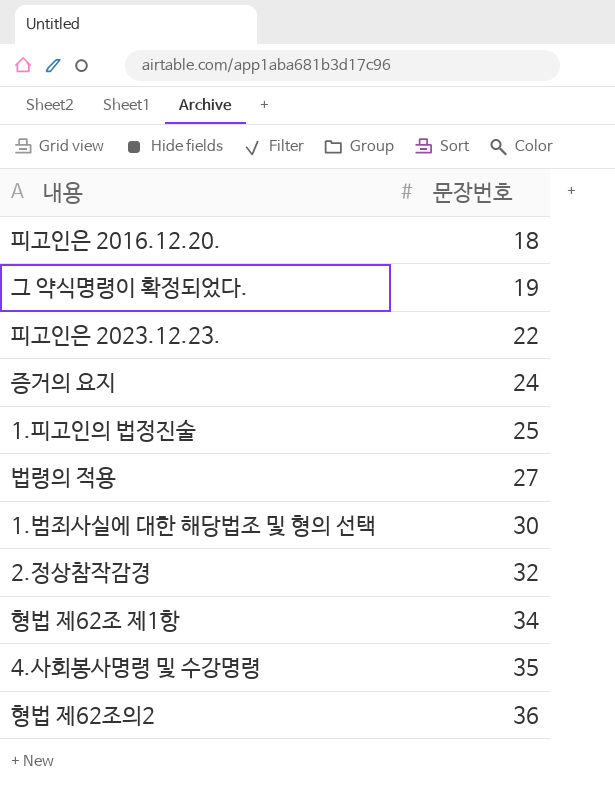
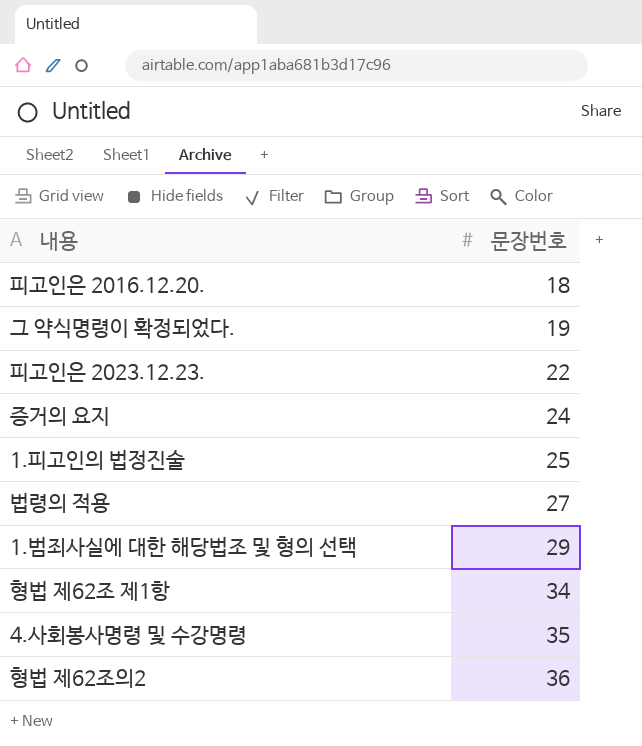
row 2.정상참작감경: 32 -> none
1.범죄사실에 대한 해당법조 및 형의 선택 | 문장번호: 30 -> 29

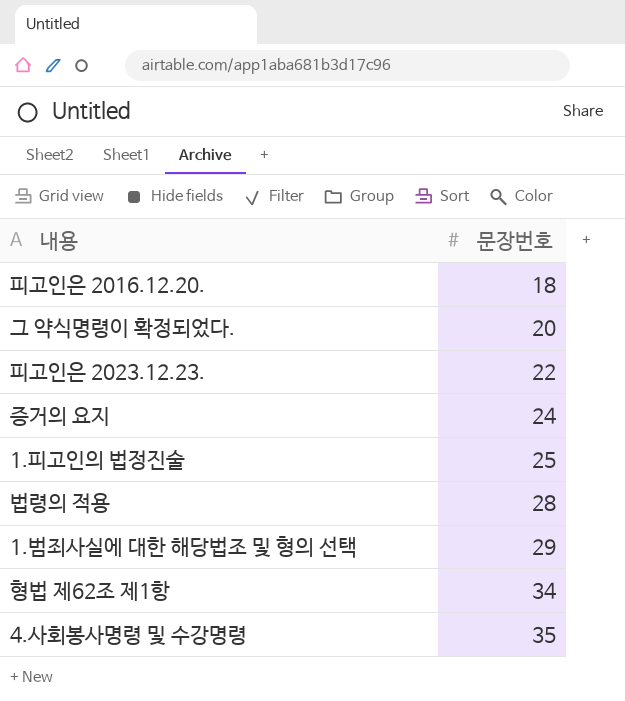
row 형법 제62조의2: 36 -> none
그 약식명령이 확정되었다. | 문장번호: 19 -> 20
법령의 적용 | 문장번호: 27 -> 28

